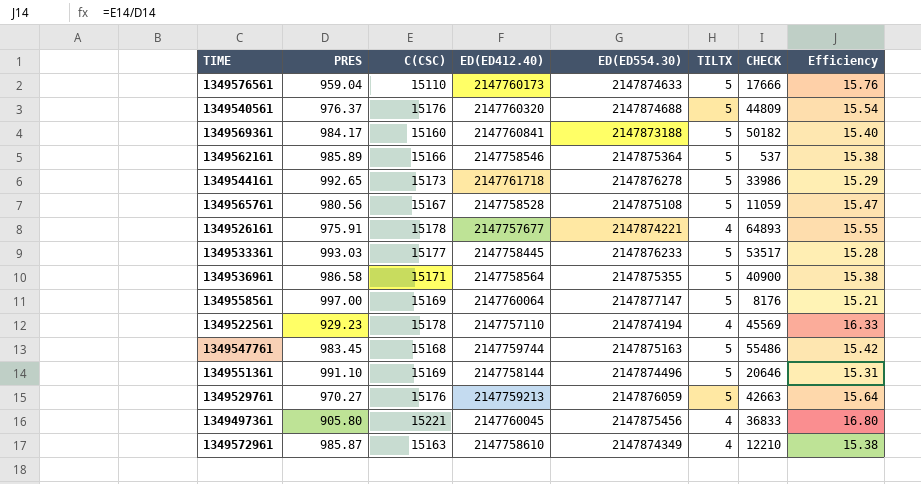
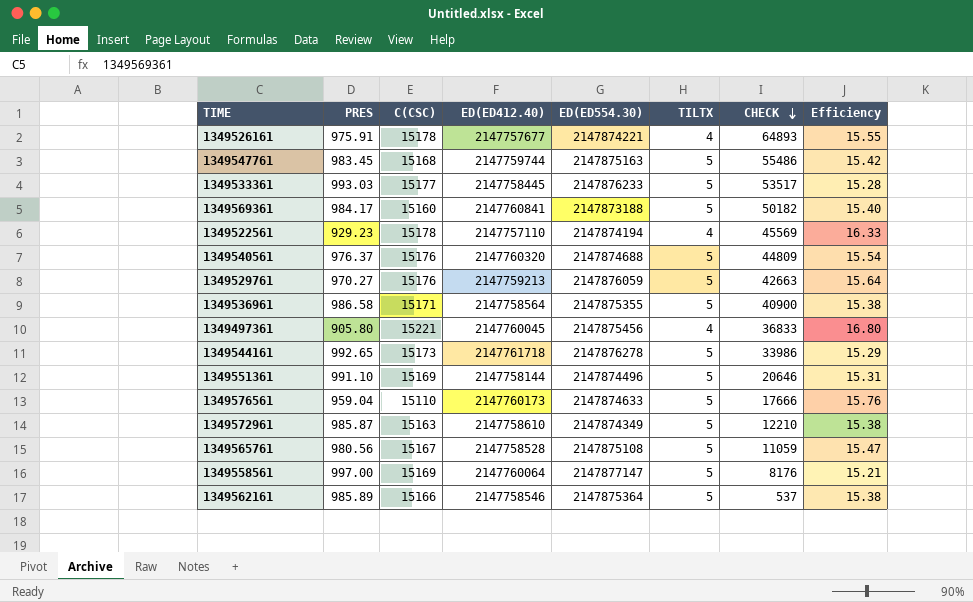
row order: none -> CHECK descending
1349572961 | TILTX: 4 -> 5

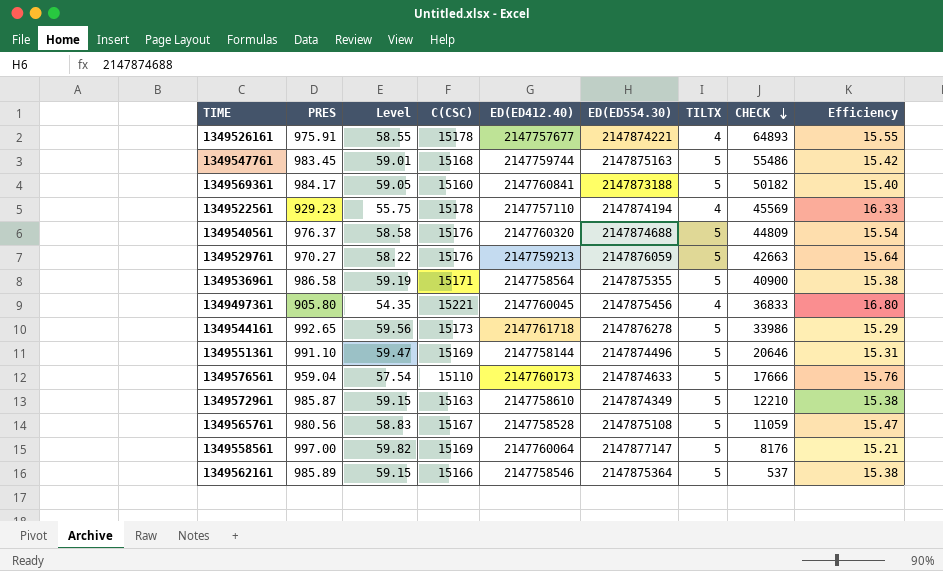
column Level | formula: none -> [PRES] * 0.06
row 1349533361: 993.03 | 15177 | 2147758445 | 2147876233 | 5 | 53517 | 15.28 -> none

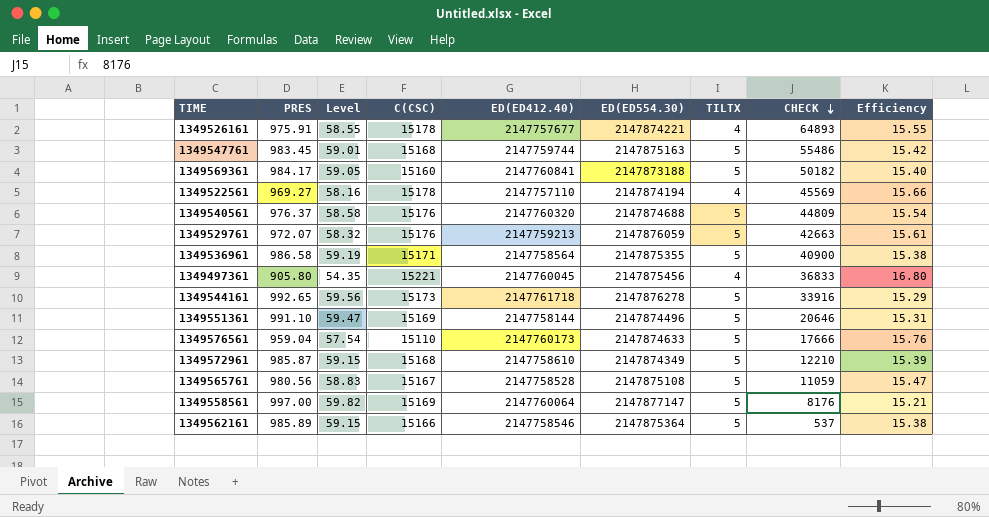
1349522561 | PRES: 929.23 -> 969.27
1349522561 | Level: 55.75 -> 58.16
1349522561 | Efficiency: 16.33 -> 15.66
1349529761 | PRES: 970.27 -> 972.07
1349529761 | Level: 58.22 -> 58.32
1349529761 | Efficiency: 15.64 -> 15.61
1349544161 | CHECK: 33986 -> 33916
1349572961 | C(CSC): 15163 -> 15168
1349572961 | Efficiency: 15.38 -> 15.39

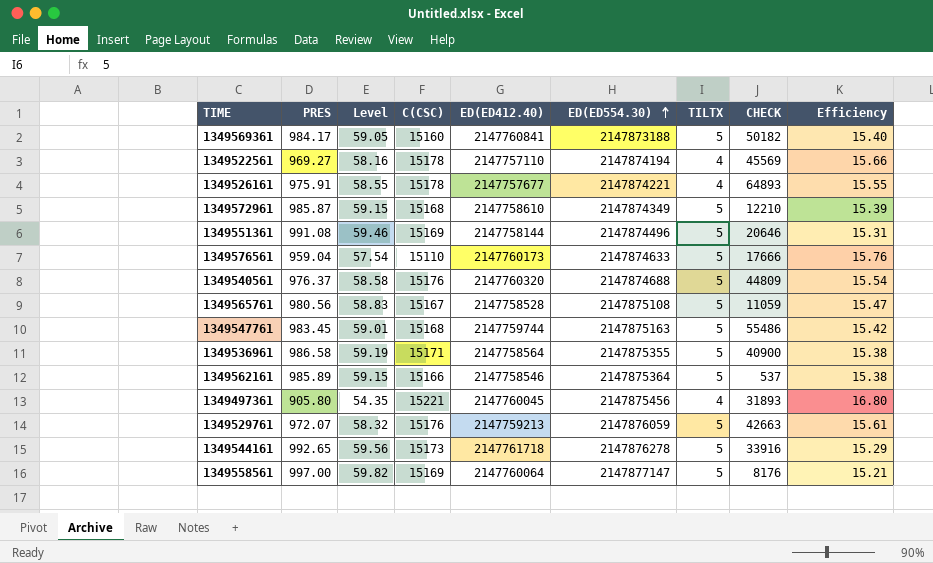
row order: CHECK descending -> ED(ED554.30) ascending
1349551361 | PRES: 991.10 -> 991.08
1349551361 | Level: 59.47 -> 59.46
1349497361 | CHECK: 36833 -> 31893

